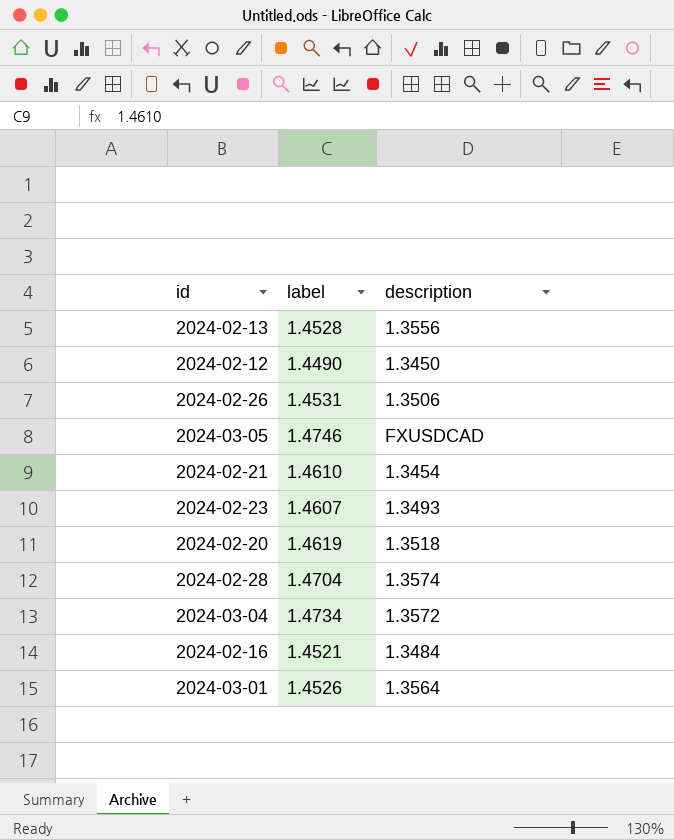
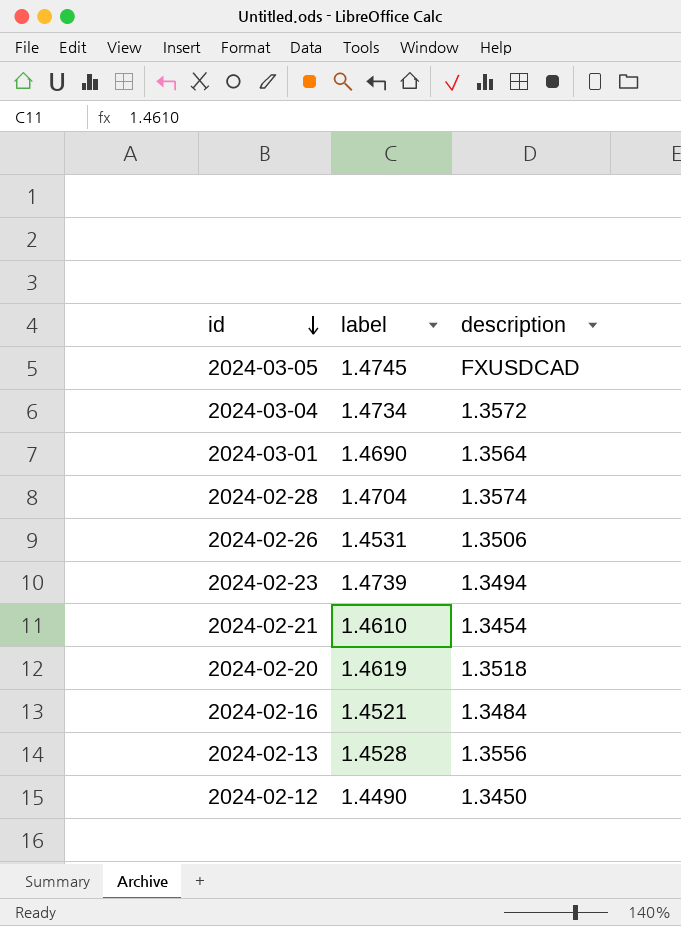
row order: none -> id descending
2024-03-05 | label: 1.4746 -> 1.4745
2024-03-01 | label: 1.4526 -> 1.4690
2024-02-23 | label: 1.4607 -> 1.4739
2024-02-23 | description: 1.3493 -> 1.3494

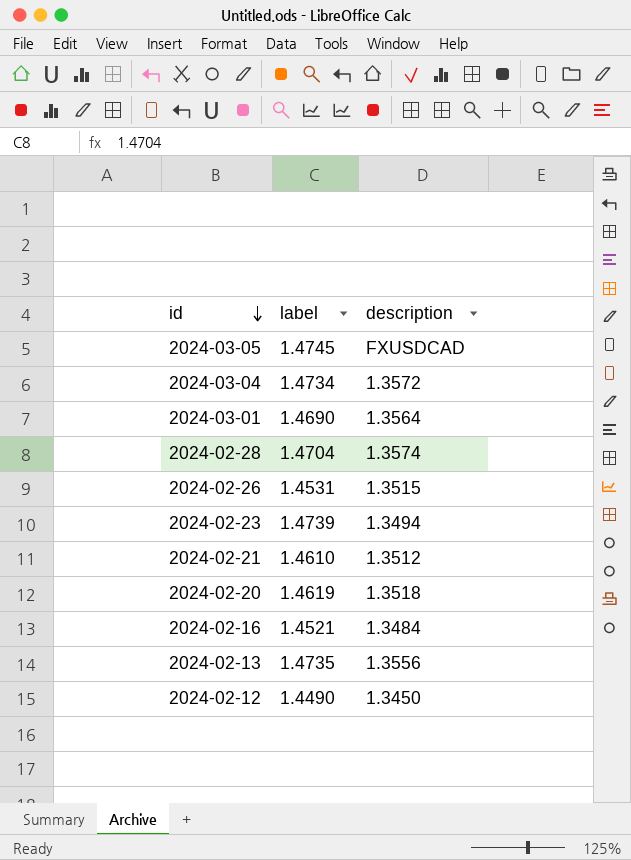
2024-02-26 | description: 1.3506 -> 1.3515
2024-02-21 | description: 1.3454 -> 1.3512
2024-02-13 | label: 1.4528 -> 1.4735

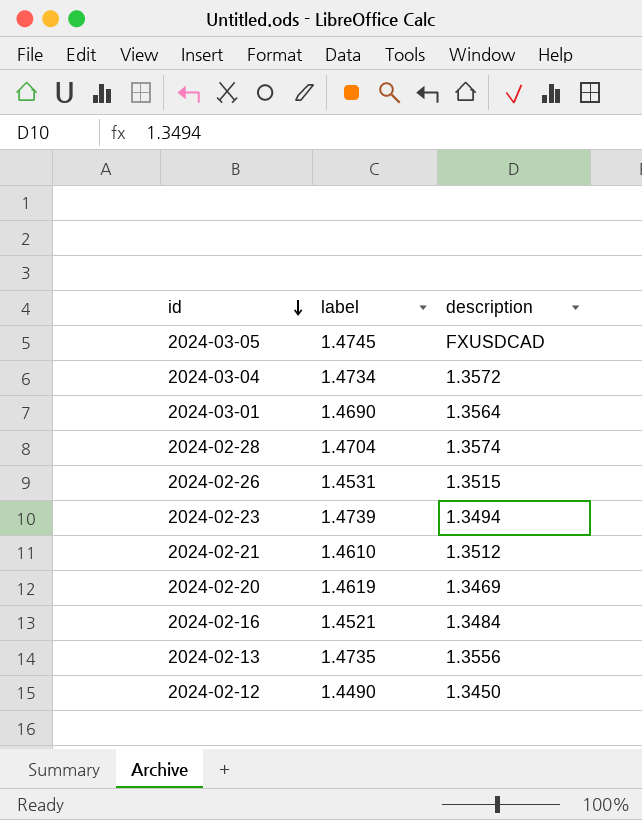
2024-02-20 | description: 1.3518 -> 1.3469

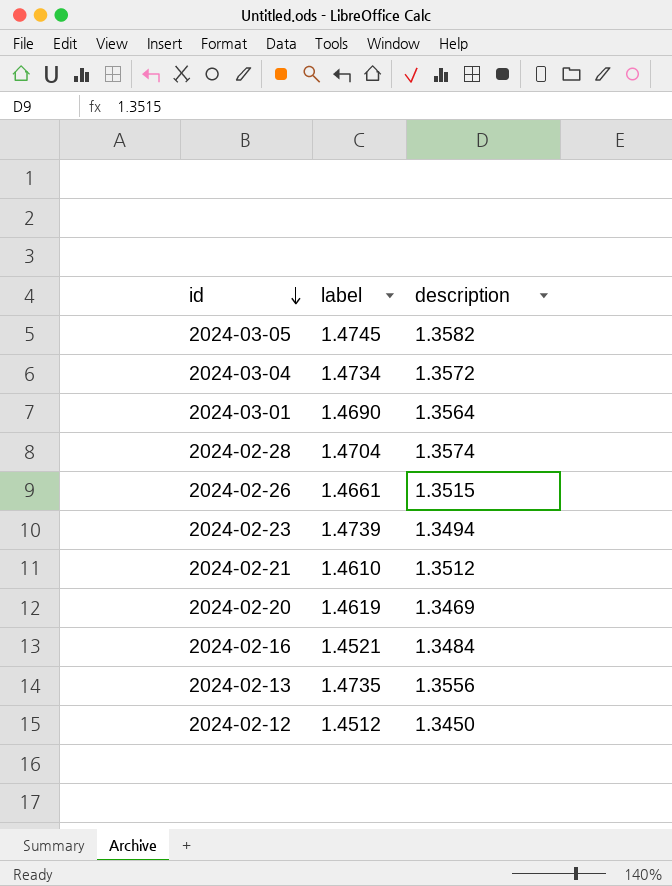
2024-03-05 | description: FXUSDCAD -> 1.3582
2024-02-26 | label: 1.4531 -> 1.4661
2024-02-12 | label: 1.4490 -> 1.4512

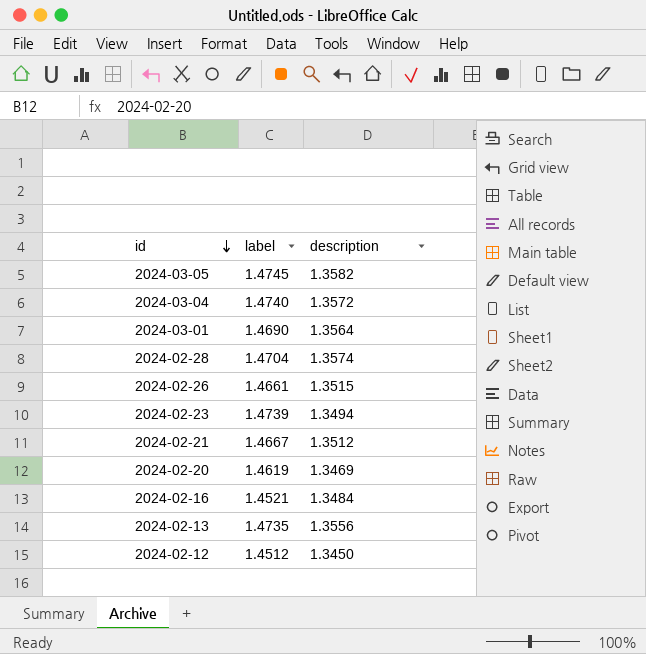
2024-03-04 | label: 1.4734 -> 1.4740
2024-02-21 | label: 1.4610 -> 1.4667

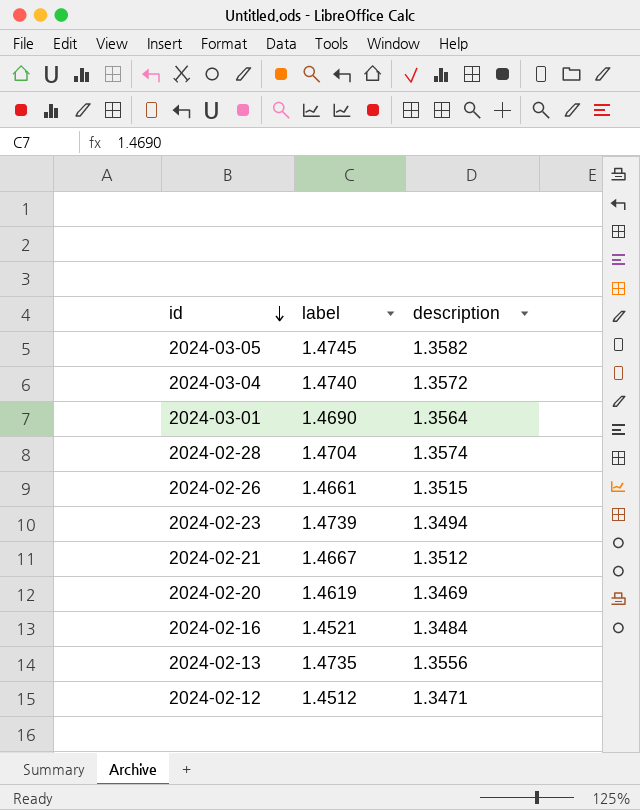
2024-02-12 | description: 1.3450 -> 1.3471

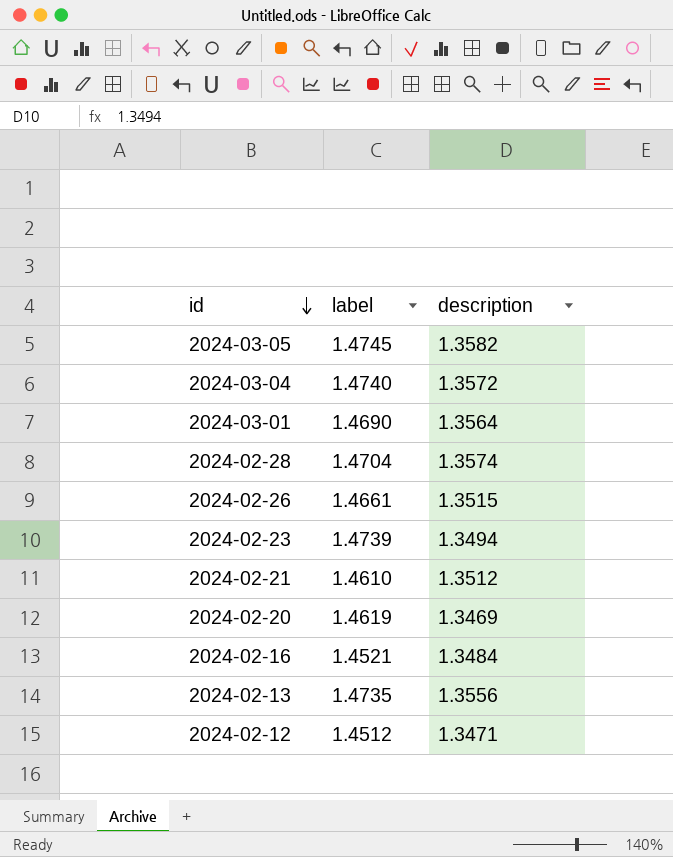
2024-02-21 | label: 1.4667 -> 1.4610

